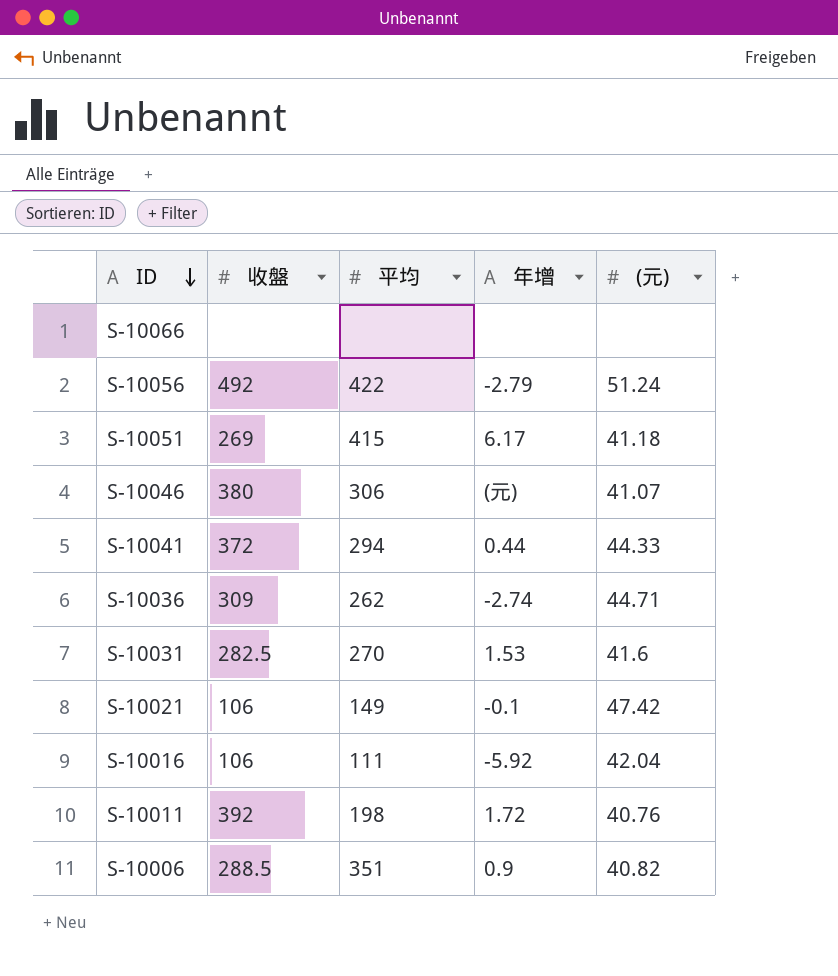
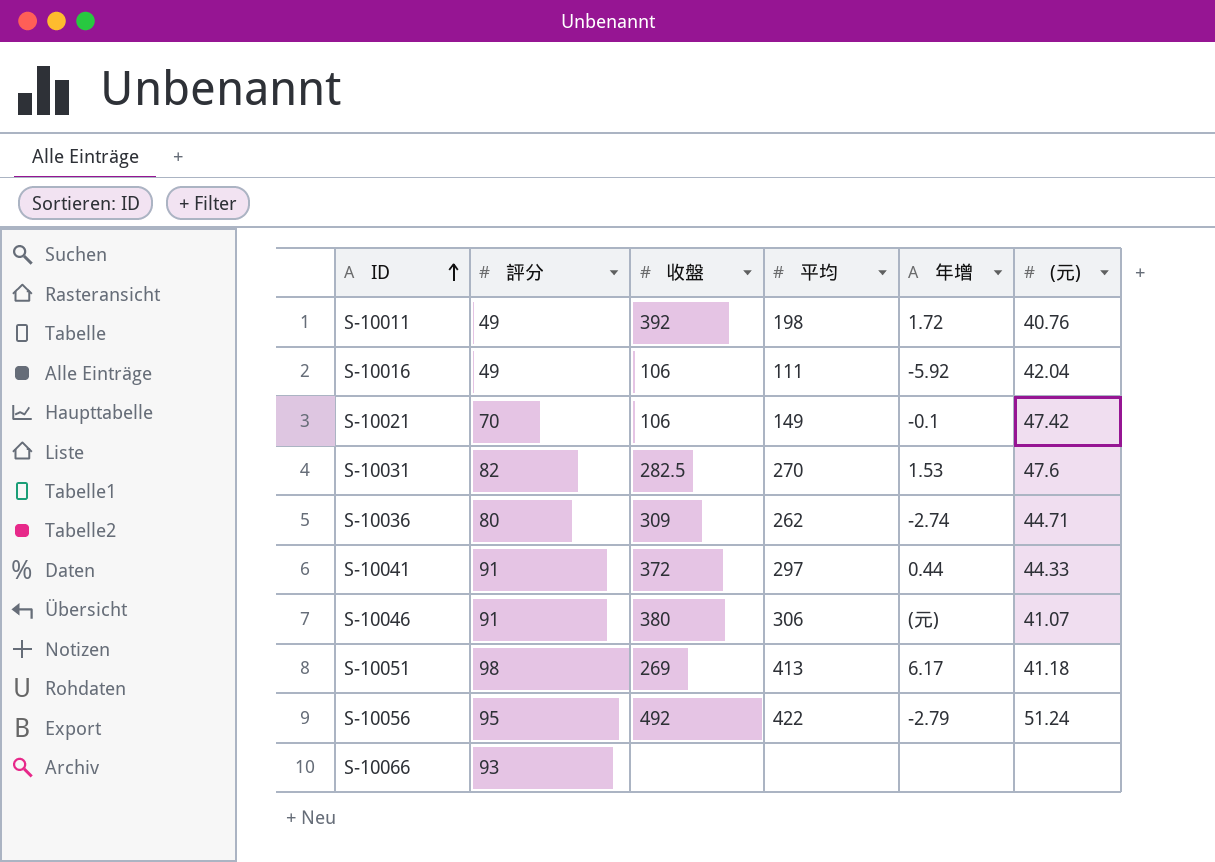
row order: ID descending -> ID ascending
column 評分 | position: none -> 2
row S-10006: 288.5 | 351 | 0.9 | 40.82 -> none
S-10031 | (元): 41.6 -> 47.6
S-10041 | 平均: 294 -> 297
S-10051 | 平均: 415 -> 413

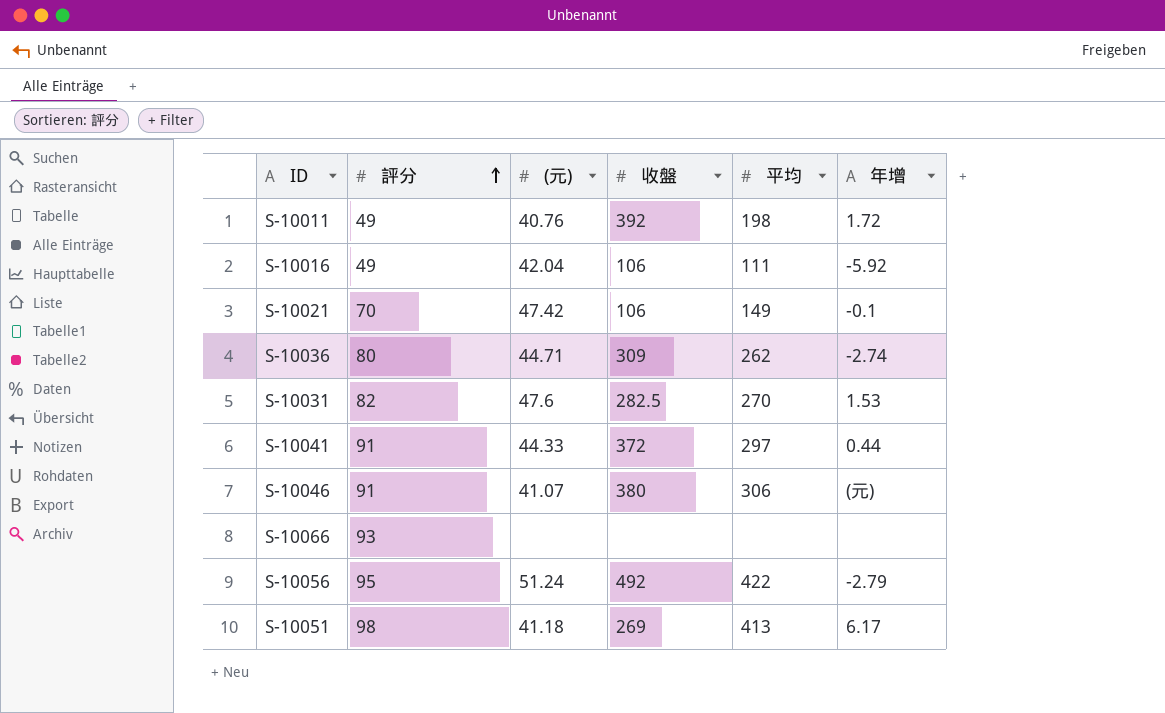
row order: ID ascending -> 評分 ascending
column (元) | position: 6 -> 3

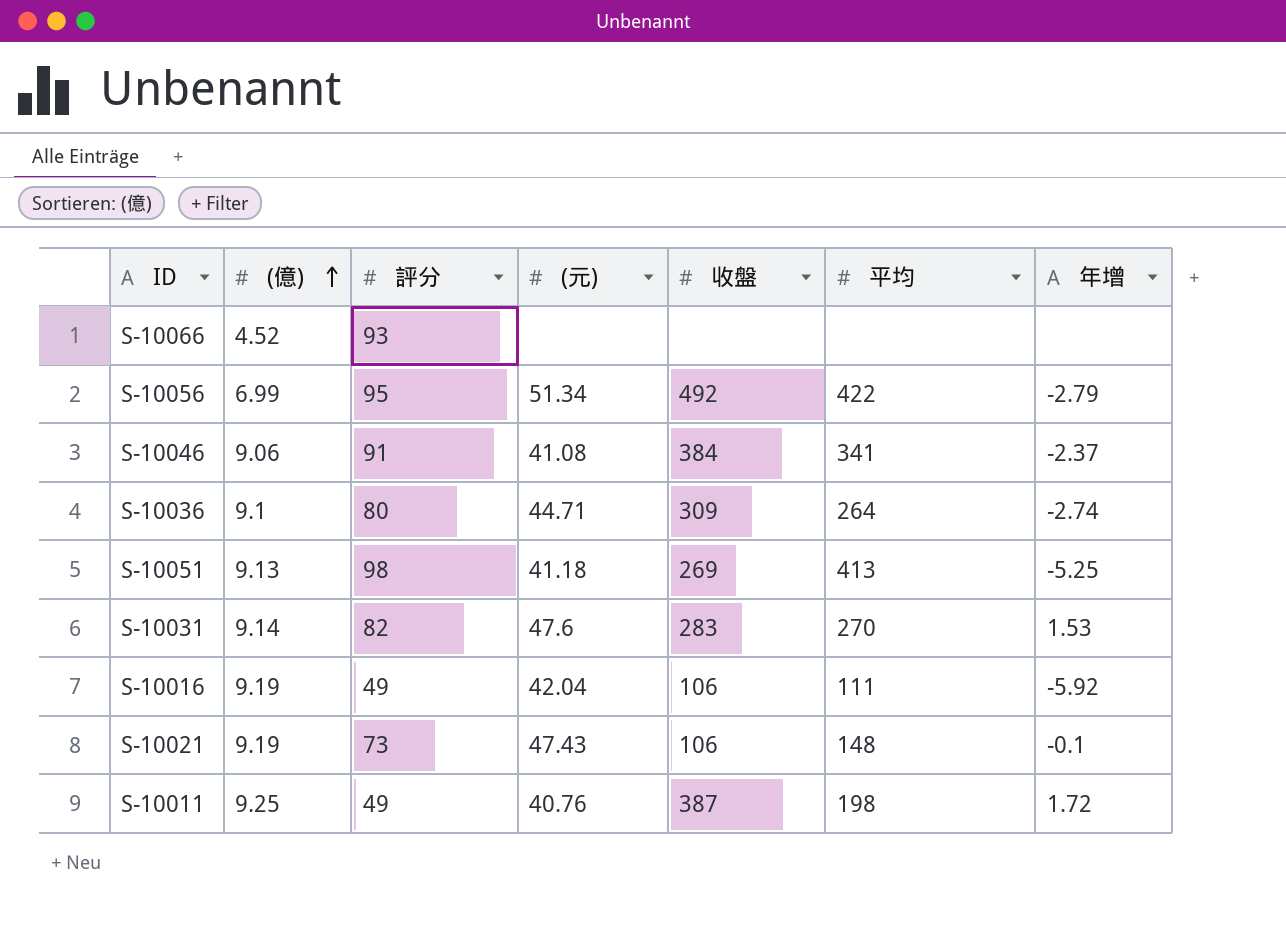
row order: 評分 ascending -> (億) ascending
column (億) | position: none -> 2
row S-10041: 91 | 44.33 | 372 | 297 | 0.44 -> none
S-10056 | (元): 51.24 -> 51.34
S-10046 | (元): 41.07 -> 41.08
S-10046 | 收盤: 380 -> 384
S-10046 | 平均: 306 -> 341
S-10046 | 年增: (元) -> -2.37
S-10036 | 平均: 262 -> 264
S-10051 | 年增: 6.17 -> -5.25
S-10031 | 收盤: 282.5 -> 283
S-10021 | 評分: 70 -> 73
S-10021 | (元): 47.42 -> 47.43
S-10021 | 平均: 149 -> 148
S-10011 | 收盤: 392 -> 387

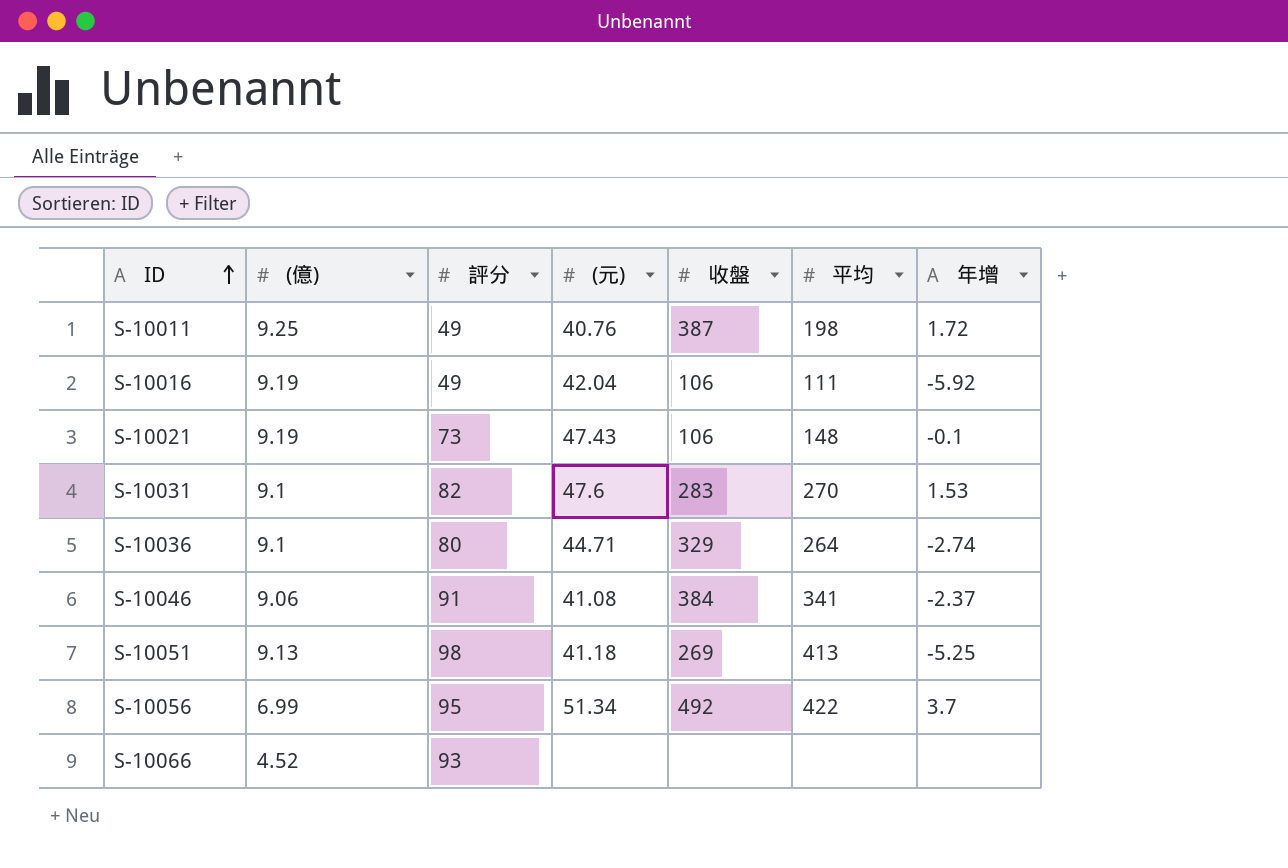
row order: (億) ascending -> ID ascending
S-10031 | (億): 9.14 -> 9.1
S-10036 | 收盤: 309 -> 329
S-10056 | 年增: -2.79 -> 3.7

